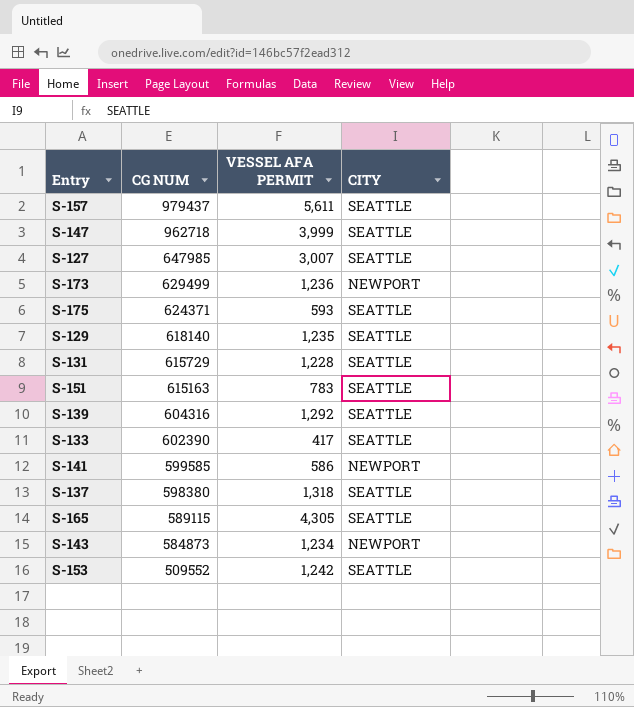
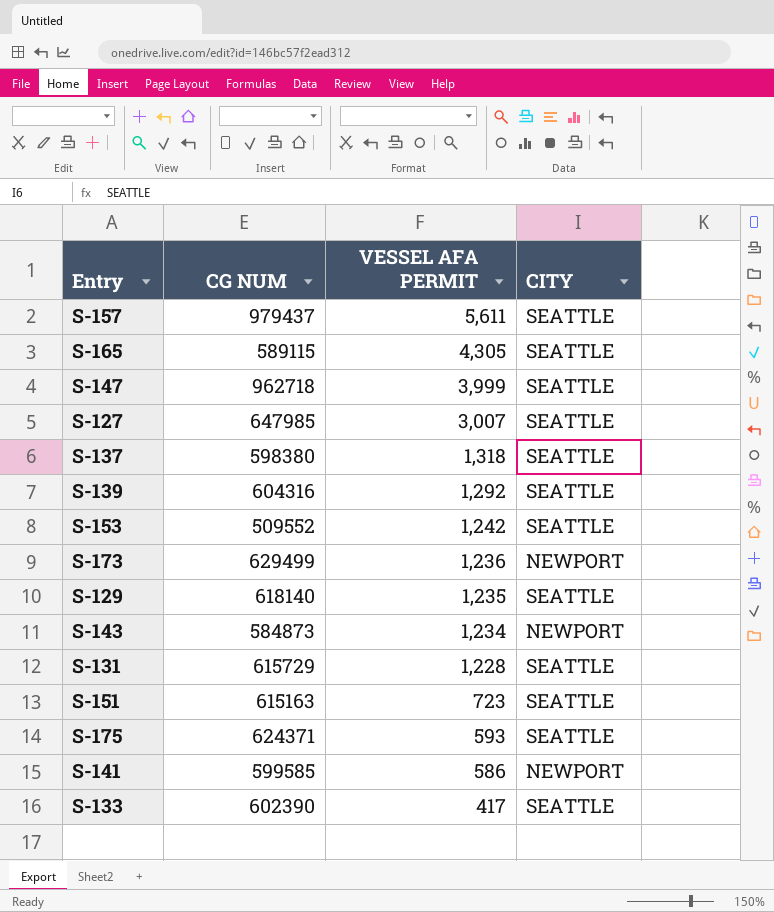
row order: CG NUM descending -> VESSEL AFA PERMIT descending
S-151 | VESSEL AFA PERMIT: 783 -> 723

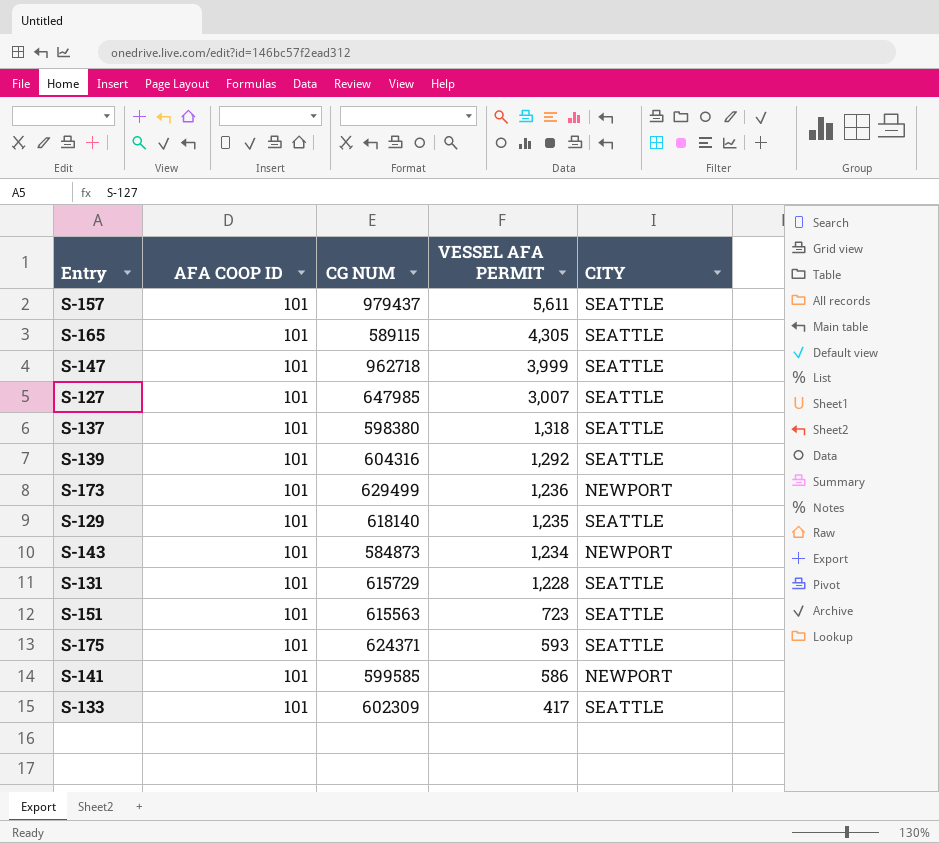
column AFA COOP ID | position: none -> 2
row S-153: 509552 | 1,242 | SEATTLE -> none
S-151 | CG NUM: 615163 -> 615563
S-133 | CG NUM: 602390 -> 602309

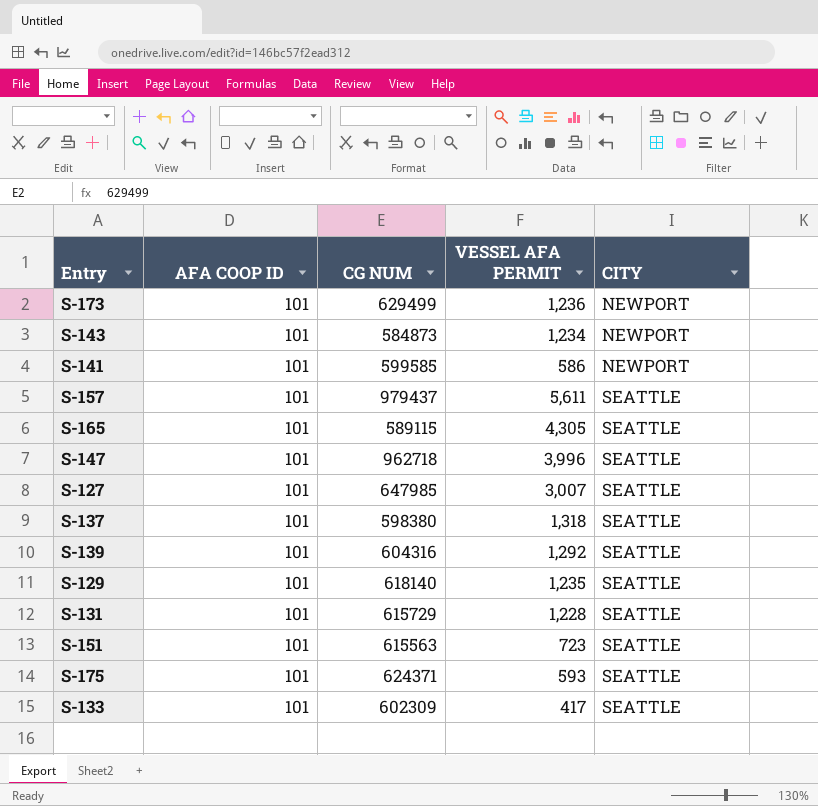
row order: VESSEL AFA PERMIT descending -> CITY ascending
S-147 | VESSEL AFA PERMIT: 3,999 -> 3,996

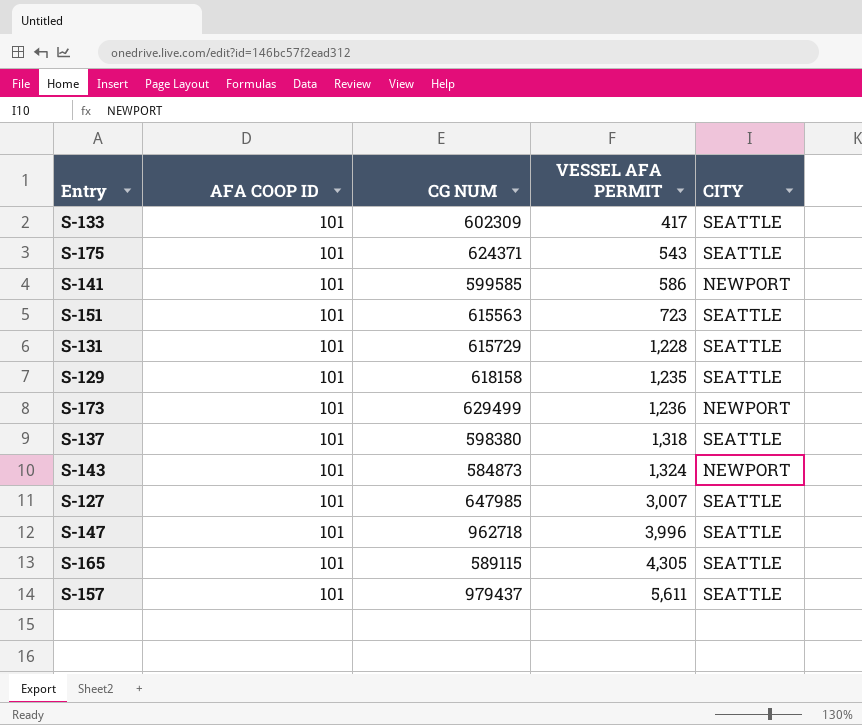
row order: CITY ascending -> VESSEL AFA PERMIT ascending
row S-139: 101 | 604316 | 1,292 | SEATTLE -> none
S-175 | VESSEL AFA PERMIT: 593 -> 543
S-129 | CG NUM: 618140 -> 618158
S-143 | VESSEL AFA PERMIT: 1,234 -> 1,324

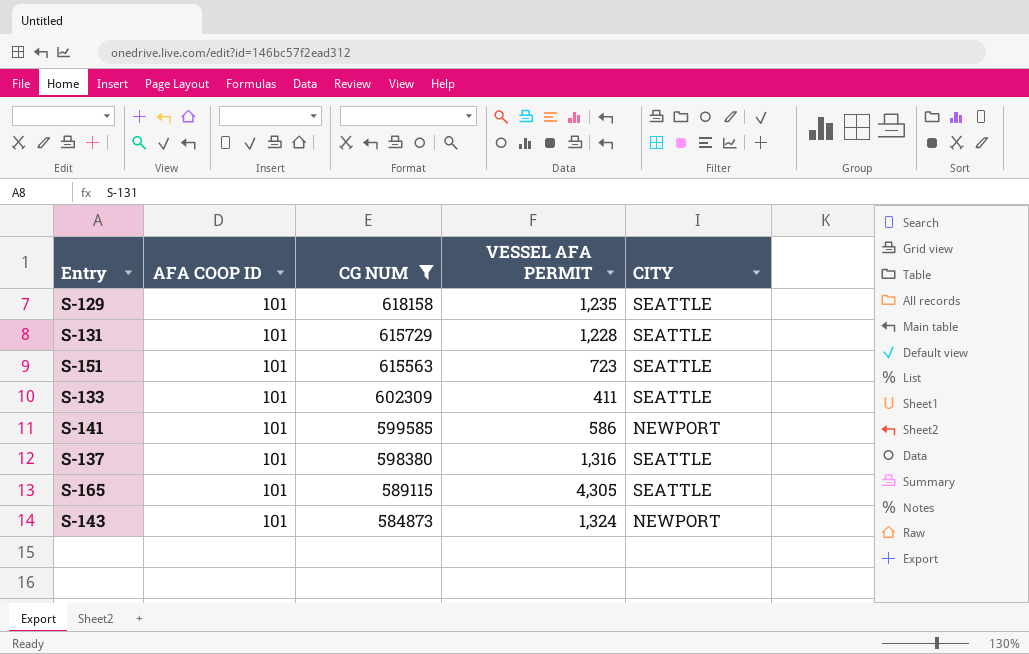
filter: none -> CG NUM <= 618158
row order: VESSEL AFA PERMIT ascending -> CG NUM descending
S-133 | VESSEL AFA PERMIT: 417 -> 411
S-137 | VESSEL AFA PERMIT: 1,318 -> 1,316

